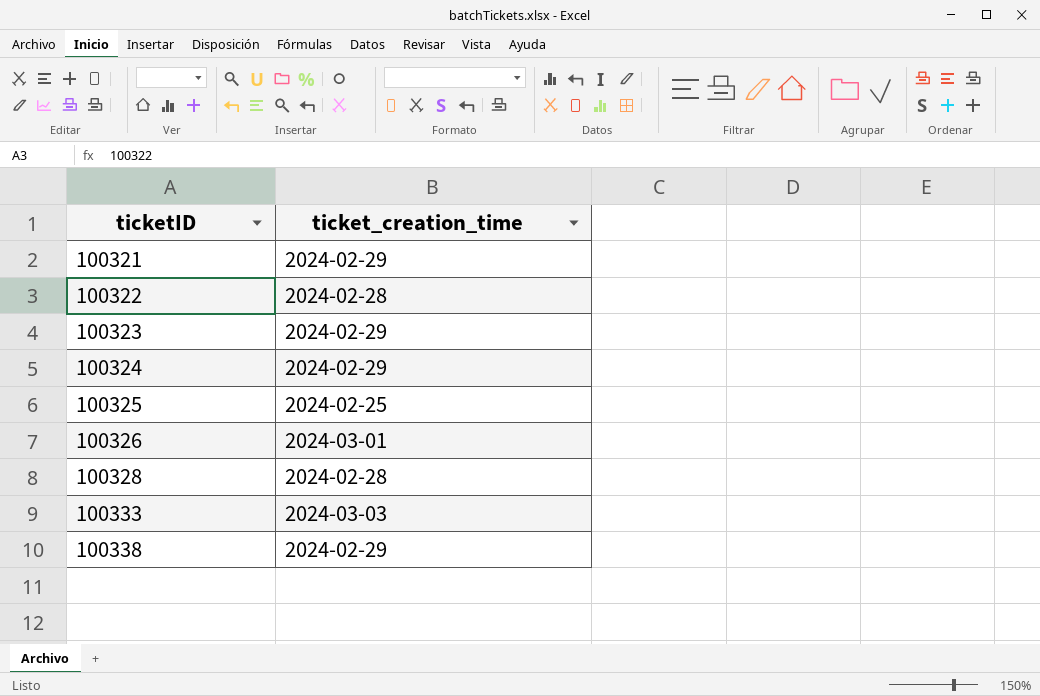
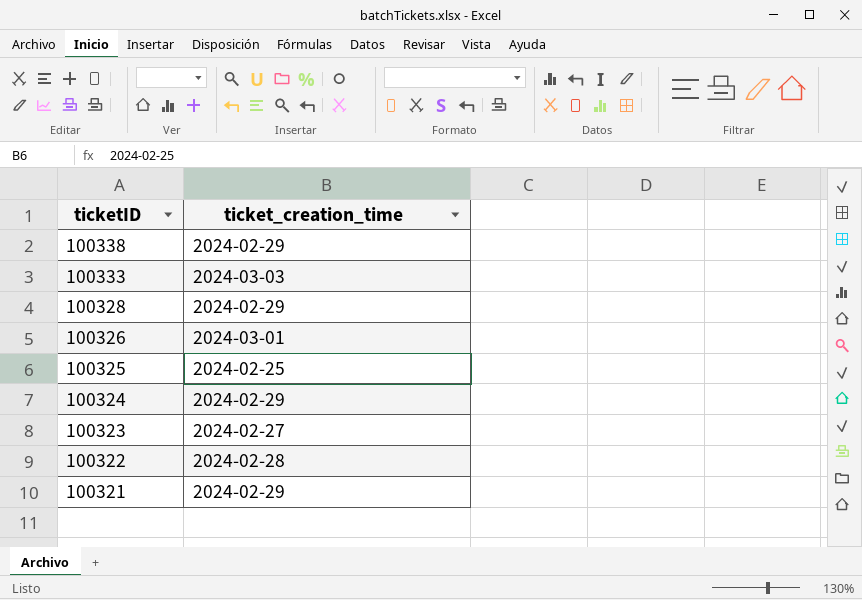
row order: ticketID ascending -> ticketID descending
100328 | ticket_creation_time: 2024-02-28 -> 2024-02-29
100323 | ticket_creation_time: 2024-02-29 -> 2024-02-27

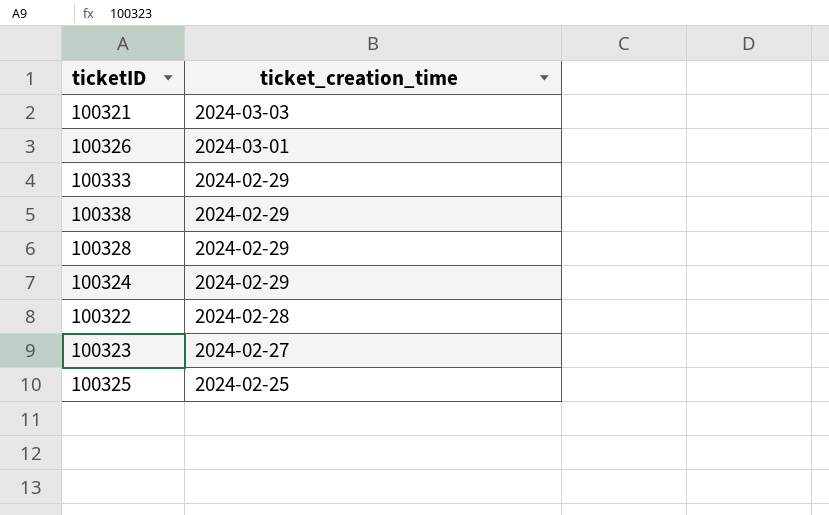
row order: ticketID descending -> ticket_creation_time descending
100321 | ticket_creation_time: 2024-02-29 -> 2024-03-03
100333 | ticket_creation_time: 2024-03-03 -> 2024-02-29

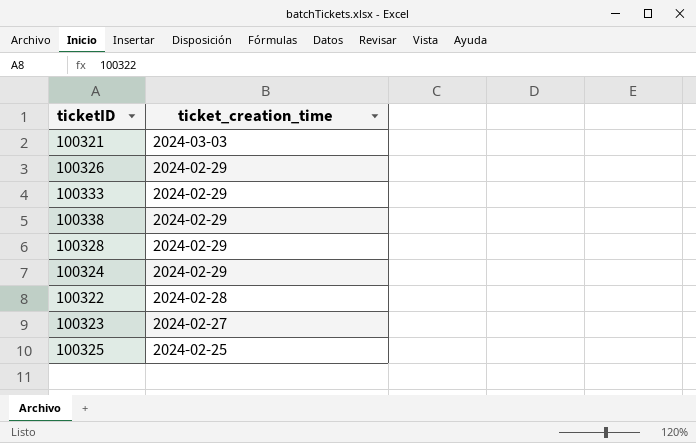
100326 | ticket_creation_time: 2024-03-01 -> 2024-02-29

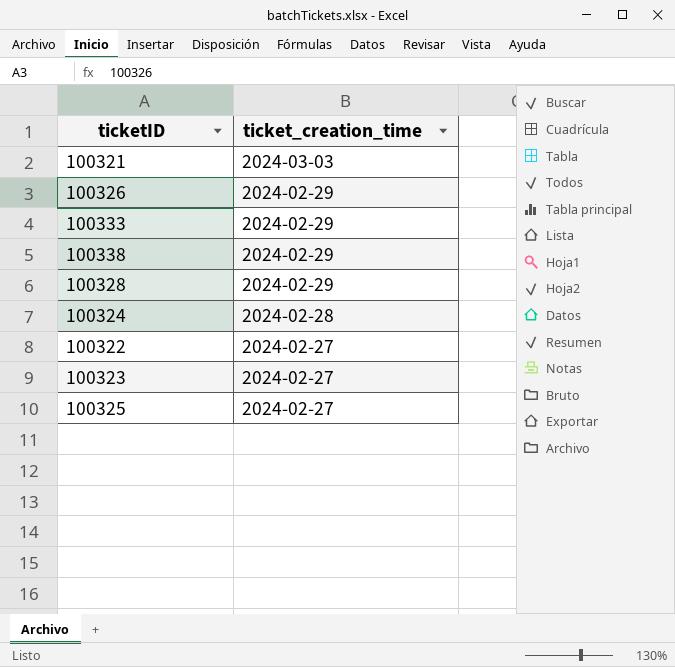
100324 | ticket_creation_time: 2024-02-29 -> 2024-02-28
100322 | ticket_creation_time: 2024-02-28 -> 2024-02-27
100325 | ticket_creation_time: 2024-02-25 -> 2024-02-27

